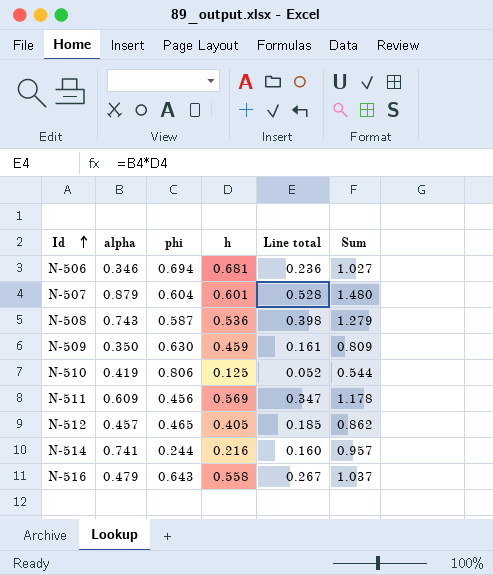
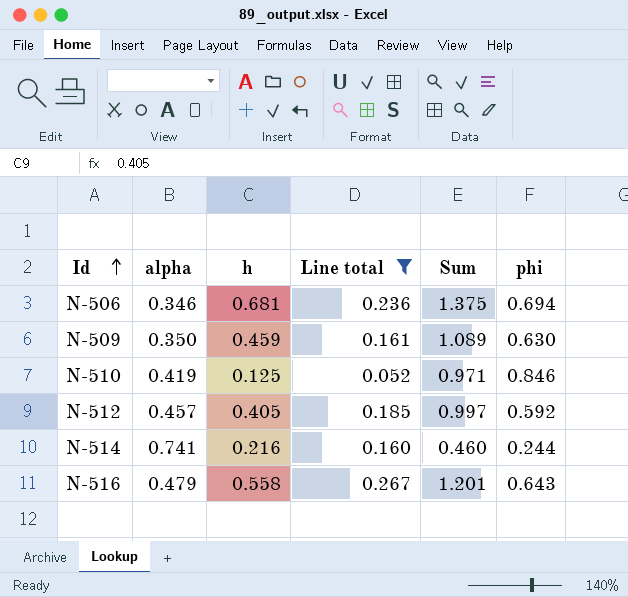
filter: none -> Line total <= 0.267
column Sum | formula: [alpha] + [h] -> [h] + [phi]
column phi | position: 3 -> 6
N-510 | phi: 0.806 -> 0.846
N-512 | phi: 0.465 -> 0.592

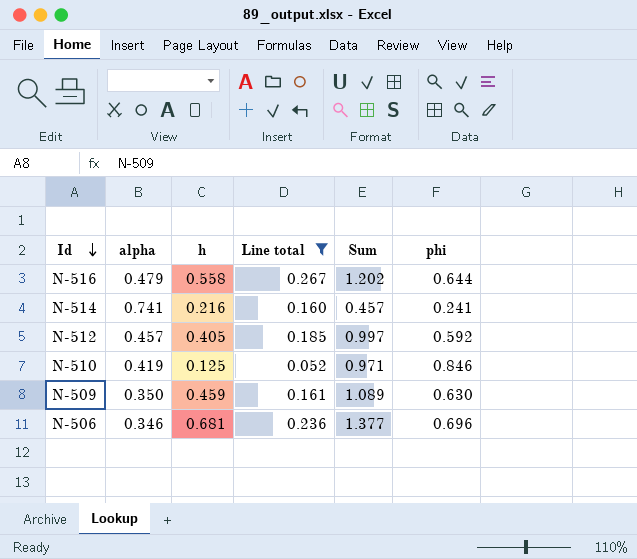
row order: Id ascending -> Id descending
N-516 | Sum: 1.201 -> 1.202
N-516 | phi: 0.643 -> 0.644
N-514 | Sum: 0.460 -> 0.457
N-514 | phi: 0.244 -> 0.241
N-506 | Sum: 1.375 -> 1.377
N-506 | phi: 0.694 -> 0.696

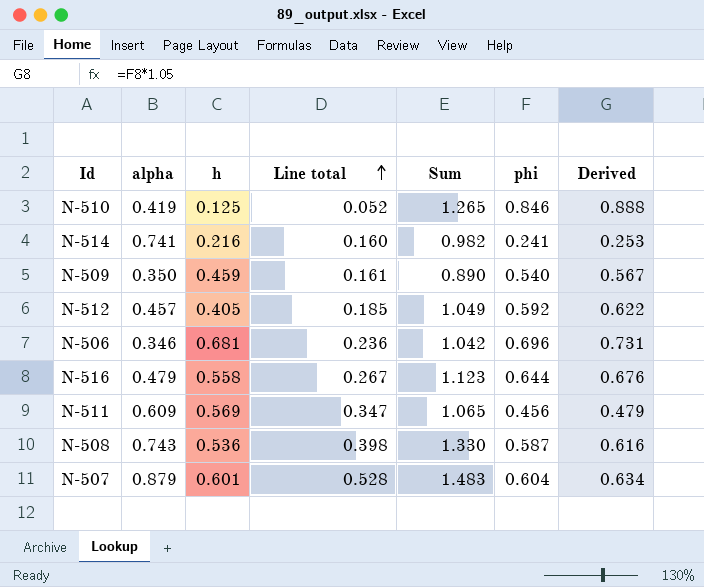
filter: Line total <= 0.267 -> none
row order: Id descending -> Line total ascending
column Sum | formula: [h] + [phi] -> [alpha] + [phi]
column Derived | formula: none -> [phi] * 1.05
N-509 | phi: 0.630 -> 0.540

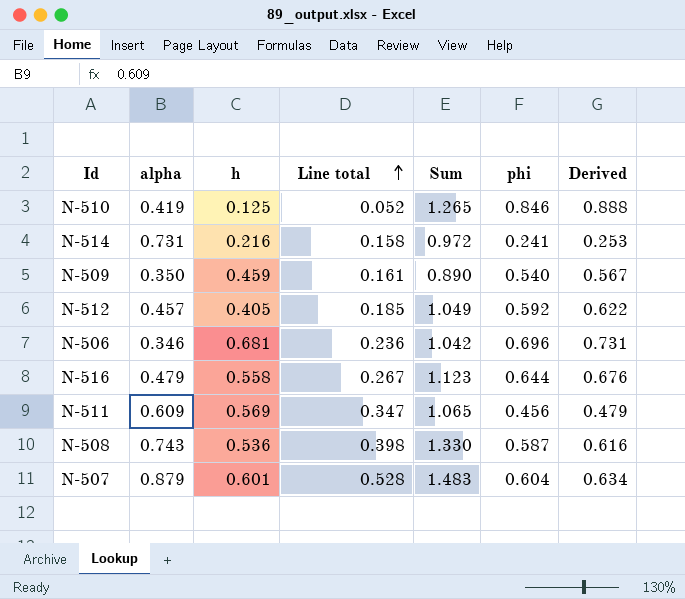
N-514 | alpha: 0.741 -> 0.731
N-514 | Line total: 0.160 -> 0.158
N-514 | Sum: 0.982 -> 0.972

